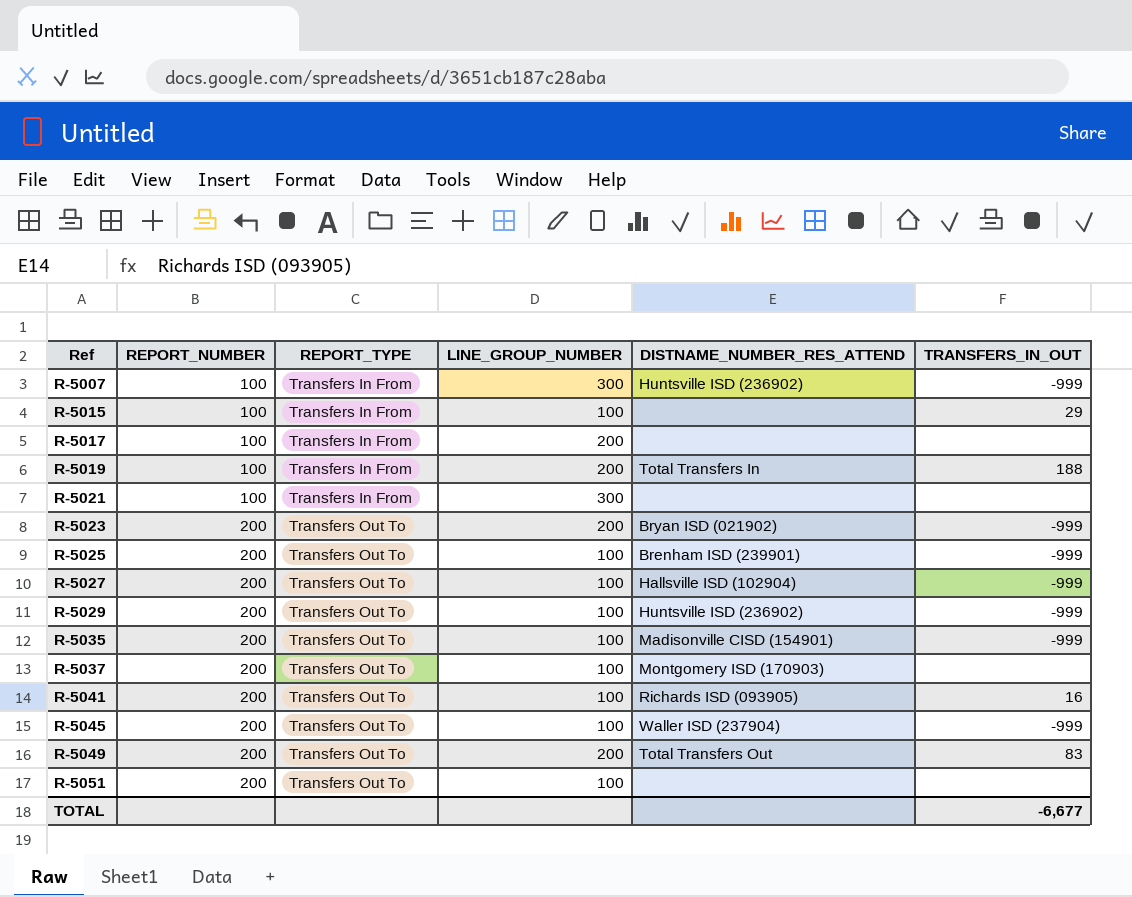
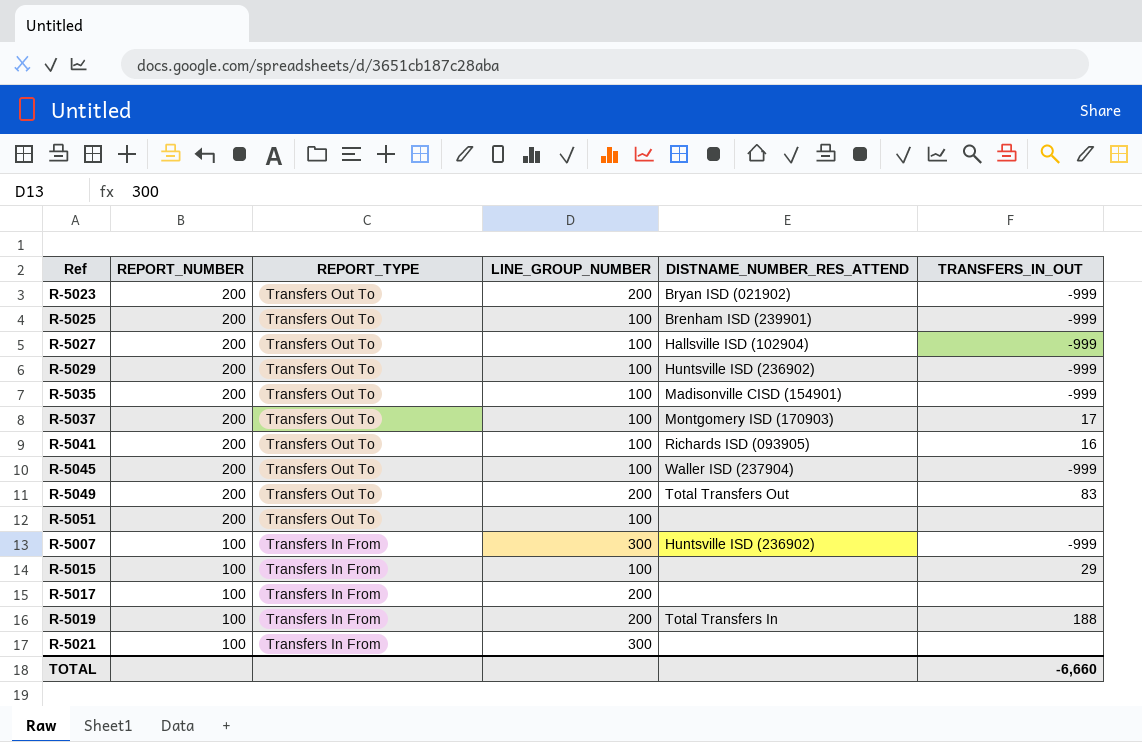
row order: Ref ascending -> REPORT_NUMBER descending
R-5037 | TRANSFERS_IN_OUT: none -> 17
TOTAL | TRANSFERS_IN_OUT: -6,677 -> -6,660

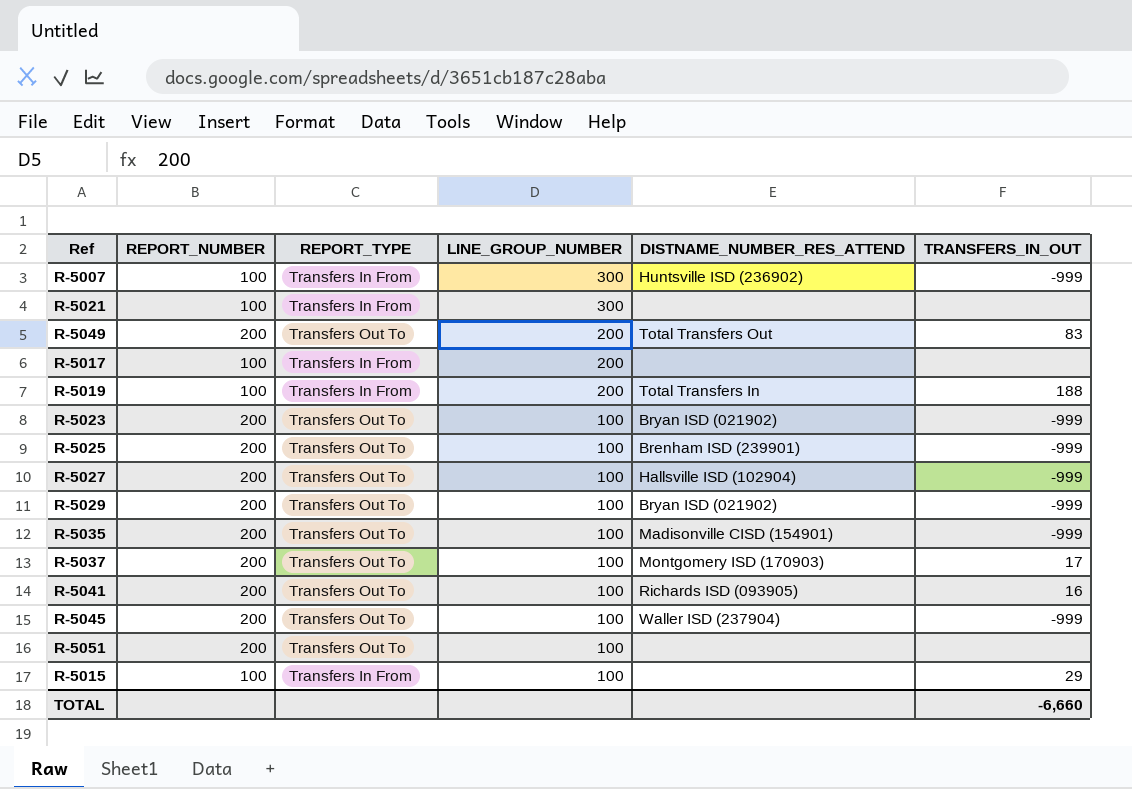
row order: REPORT_NUMBER descending -> LINE_GROUP_NUMBER descending
R-5023 | LINE_GROUP_NUMBER: 200 -> 100
R-5029 | DISTNAME_NUMBER_RES_ATTEND: Huntsville ISD (236902) -> Bryan ISD (021902)

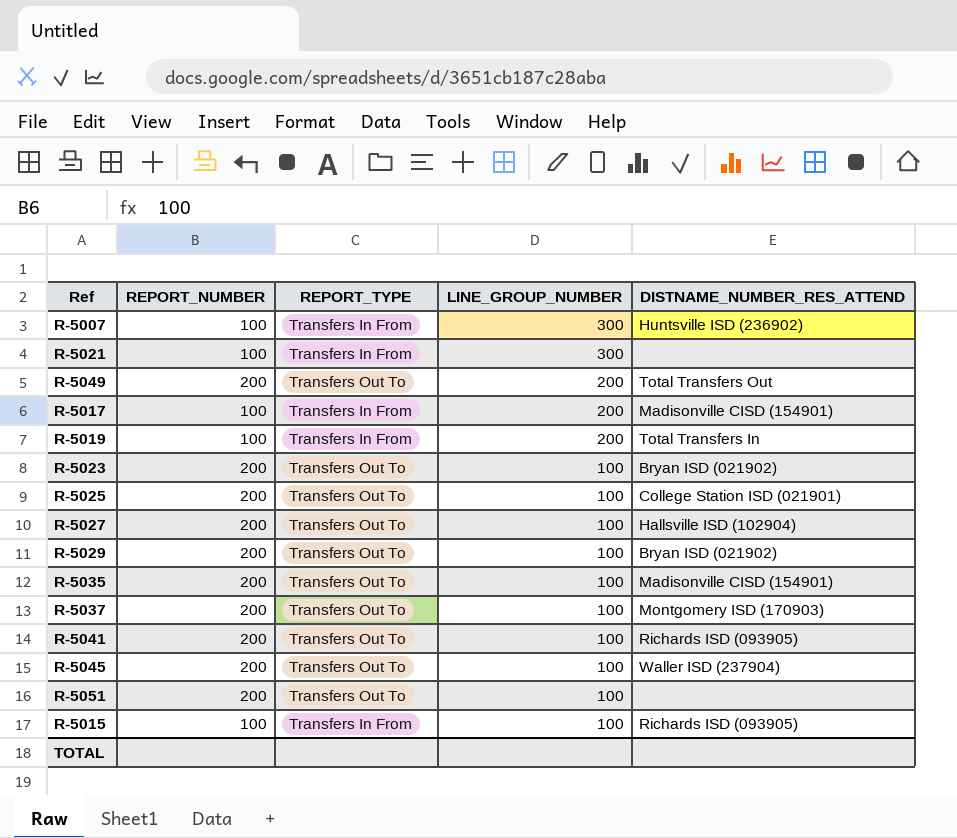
column TRANSFERS_IN_OUT | position: 6 -> none
R-5017 | DISTNAME_NUMBER_RES_ATTEND: none -> Madisonville CISD (154901)
R-5025 | DISTNAME_NUMBER_RES_ATTEND: Brenham ISD (239901) -> College Station ISD (021901)
R-5015 | DISTNAME_NUMBER_RES_ATTEND: none -> Richards ISD (093905)

